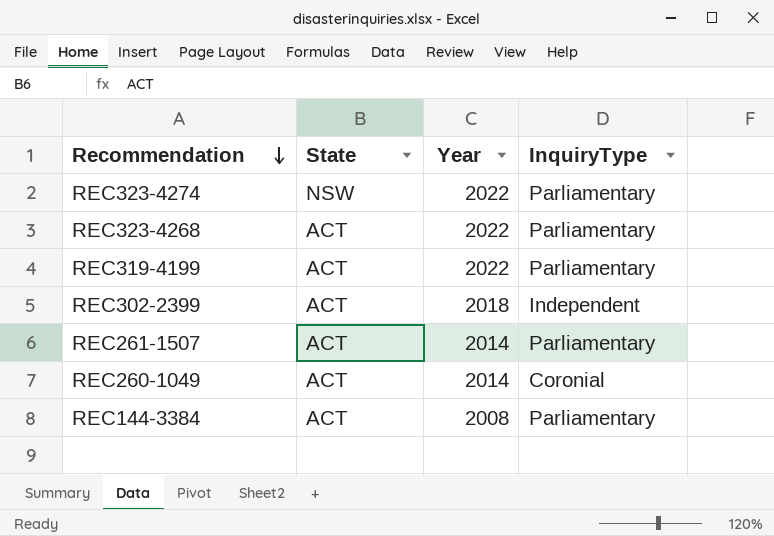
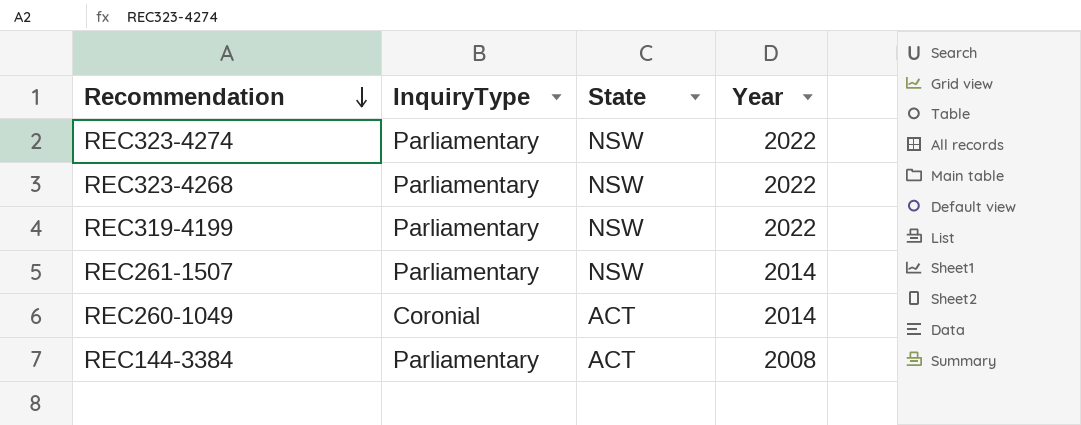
column InquiryType | position: 4 -> 2
row REC302-2399: ACT | 2018 | Independent -> none
REC323-4268 | State: ACT -> NSW
REC319-4199 | State: ACT -> NSW
REC261-1507 | State: ACT -> NSW

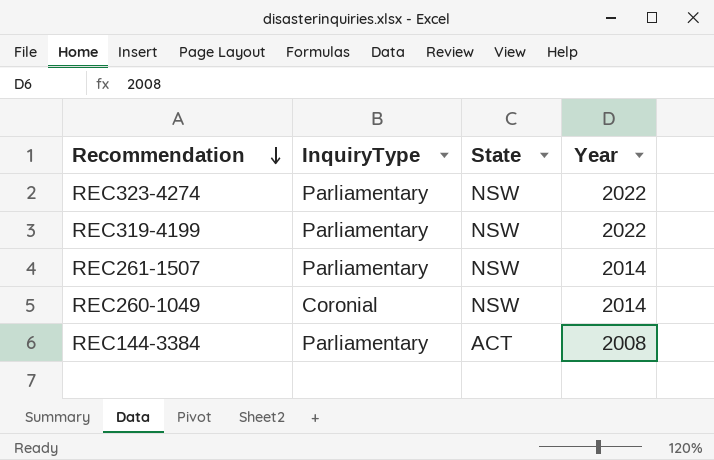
row REC323-4268: Parliamentary | NSW | 2022 -> none
REC260-1049 | State: ACT -> NSW

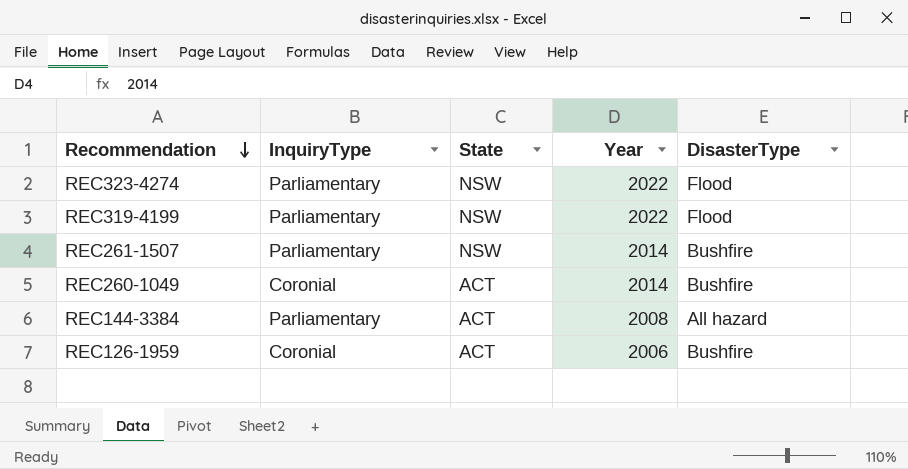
column DisasterType | position: none -> 5
REC260-1049 | State: NSW -> ACT
row REC126-1959: none -> Coronial | ACT | 2006 | Bushfire

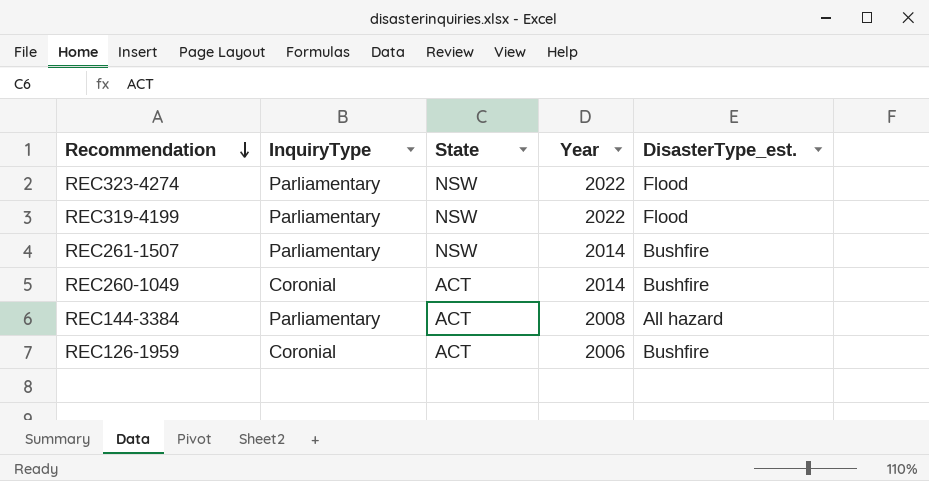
column name: DisasterType -> DisasterType_est.

